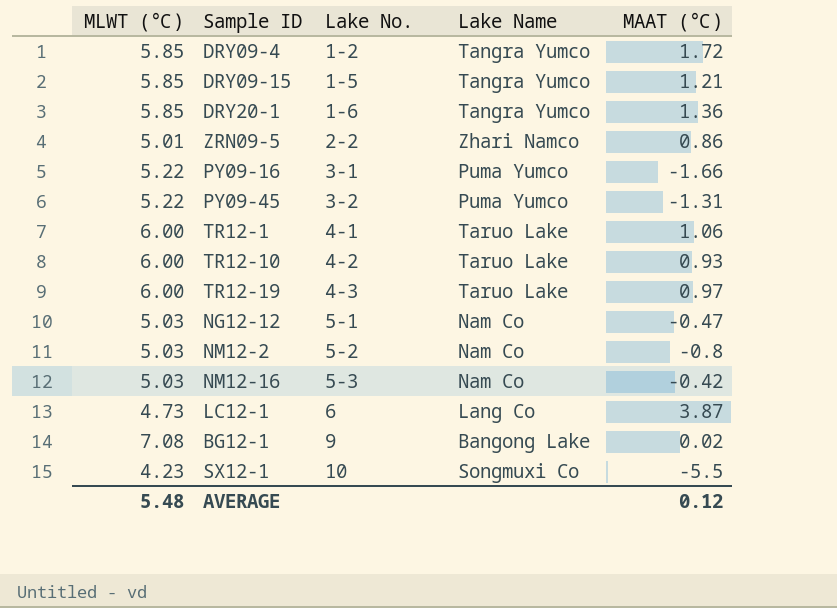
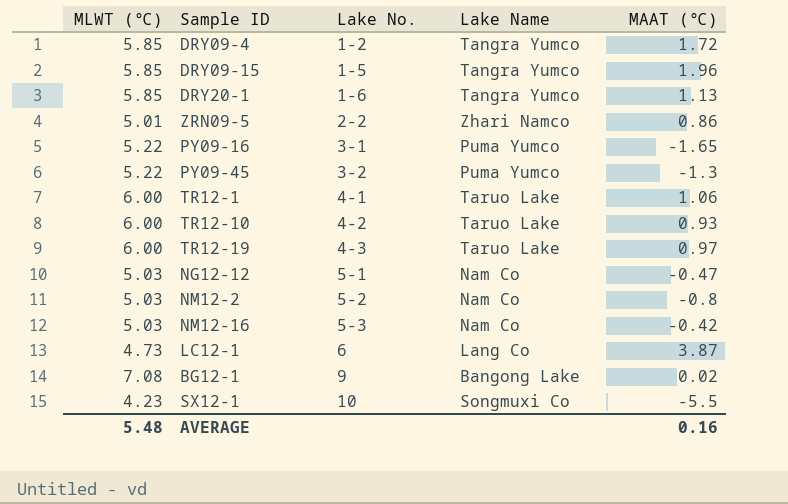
DRY09-15 | MAAT (℃): 1.21 -> 1.96
DRY20-1 | MAAT (℃): 1.36 -> 1.13
PY09-16 | MAAT (℃): -1.66 -> -1.65
PY09-45 | MAAT (℃): -1.31 -> -1.3
AVERAGE | MAAT (℃): 0.12 -> 0.16

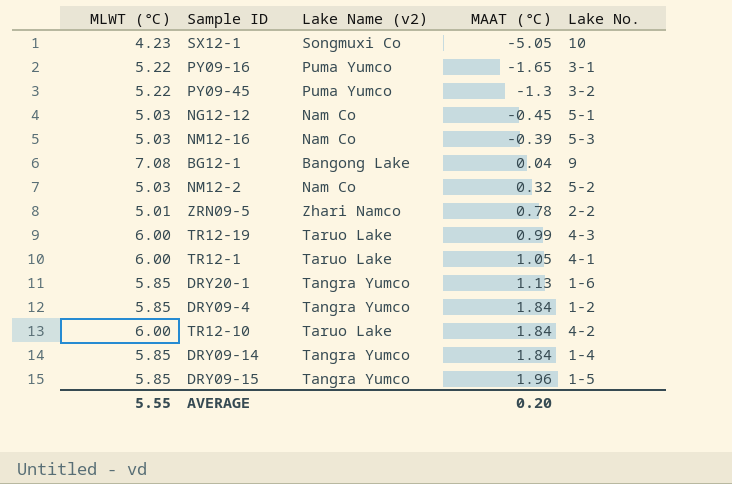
row order: Lake No. ascending -> MAAT (℃) ascending
column name: Lake Name -> Lake Name (v2)
column Lake No. | position: 3 -> 5
row LC12-1: 4.73 | 6 | Lang Co | 3.87 -> none
SX12-1 | MAAT (℃): -5.5 -> -5.05
NG12-12 | MAAT (℃): -0.47 -> -0.45
NM12-16 | MAAT (℃): -0.42 -> -0.39
BG12-1 | MAAT (℃): 0.02 -> 0.04
NM12-2 | MAAT (℃): -0.8 -> 0.32
ZRN09-5 | MAAT (℃): 0.86 -> 0.78
TR12-19 | MAAT (℃): 0.97 -> 0.99
TR12-1 | MAAT (℃): 1.06 -> 1.05
DRY09-4 | MAAT (℃): 1.72 -> 1.84
TR12-10 | MAAT (℃): 0.93 -> 1.84
row DRY09-14: none -> 5.85 | Tangra Yumco | 1.84 | 1-4
AVERAGE | MLWT (℃): 5.48 -> 5.55
AVERAGE | MAAT (℃): 0.16 -> 0.20

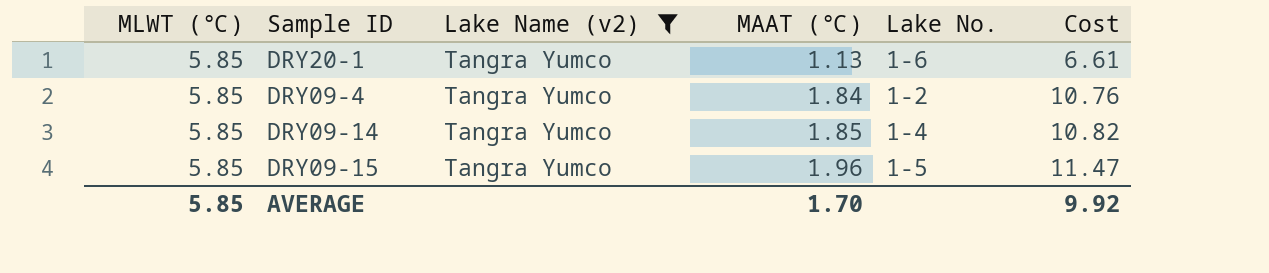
filter: none -> Lake Name (v2) = Tangra Yumco
column Cost | formula: none -> [MLWT (℃)] * [MAAT (℃)]
DRY09-14 | MAAT (℃): 1.84 -> 1.85
AVERAGE | MLWT (℃): 5.55 -> 5.85
AVERAGE | MAAT (℃): 0.20 -> 1.70

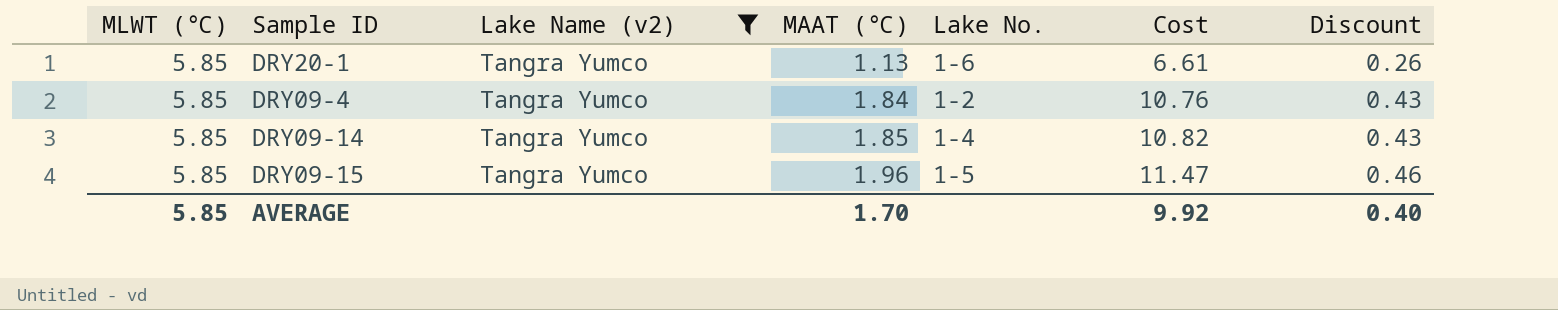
column Discount | formula: none -> [Cost] * 0.04

